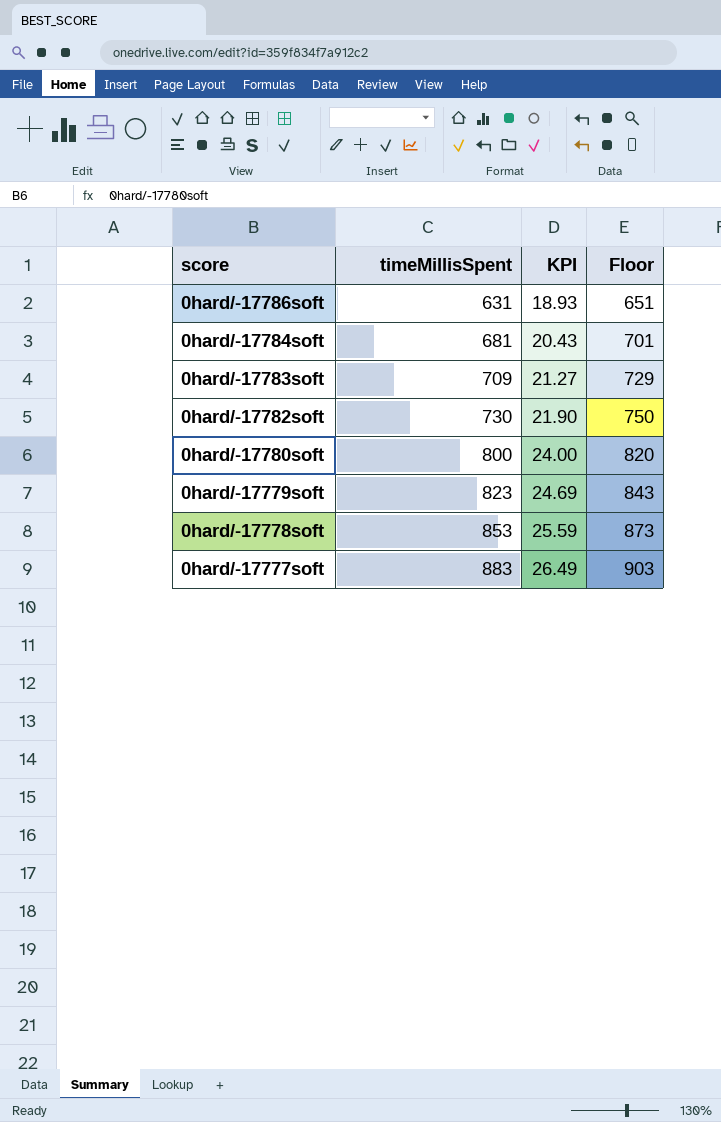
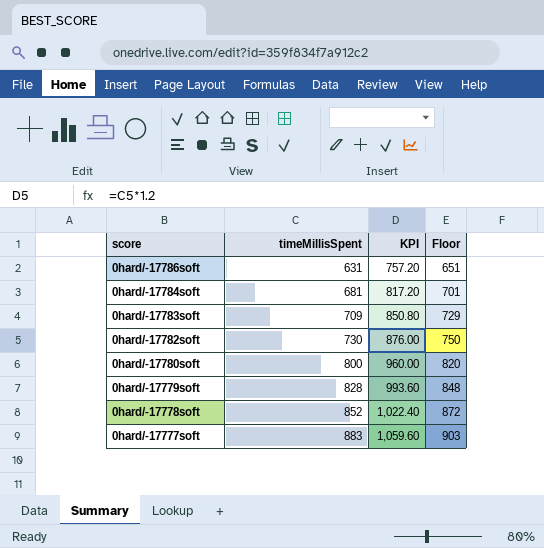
column KPI | formula: [timeMillisSpent] * 0.03 -> [timeMillisSpent] * 1.2
0hard/-17779soft | timeMillisSpent: 823 -> 828
0hard/-17779soft | Floor: 843 -> 848
0hard/-17778soft | timeMillisSpent: 853 -> 852
0hard/-17778soft | Floor: 873 -> 872

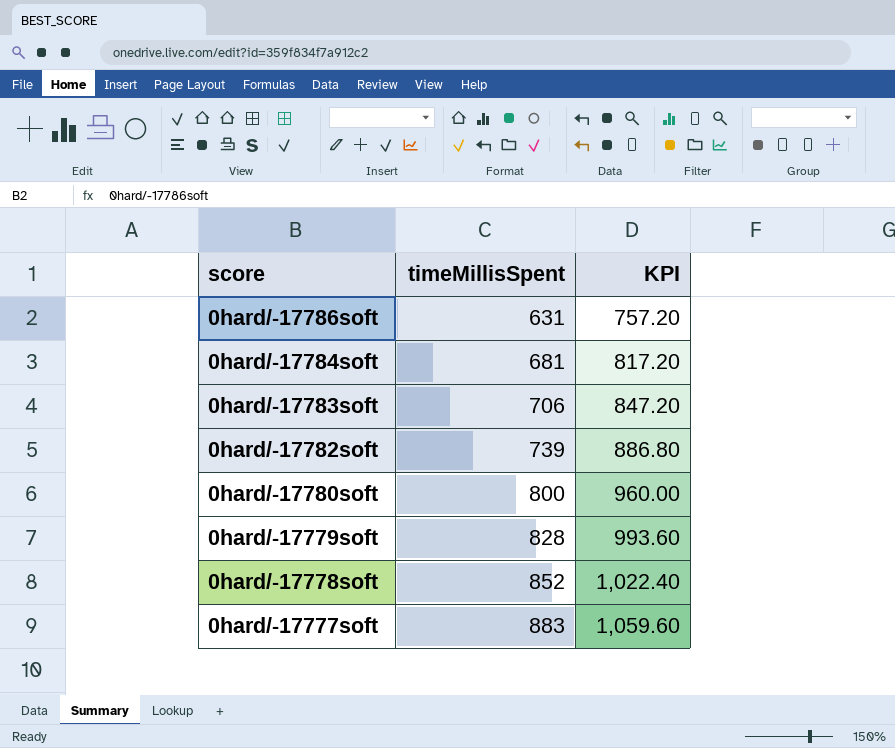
column Floor | formula: [timeMillisSpent] + 20 -> none
0hard/-17783soft | timeMillisSpent: 709 -> 706
0hard/-17783soft | KPI: 850.80 -> 847.20
0hard/-17782soft | timeMillisSpent: 730 -> 739
0hard/-17782soft | KPI: 876.00 -> 886.80

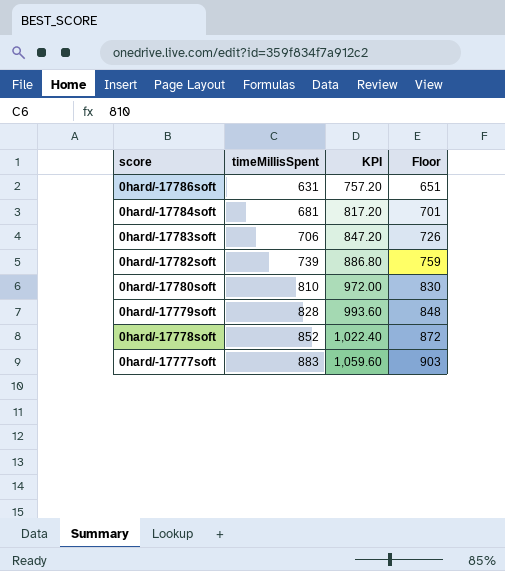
column Floor | formula: none -> [timeMillisSpent] + 20
0hard/-17780soft | timeMillisSpent: 800 -> 810
0hard/-17780soft | KPI: 960.00 -> 972.00

